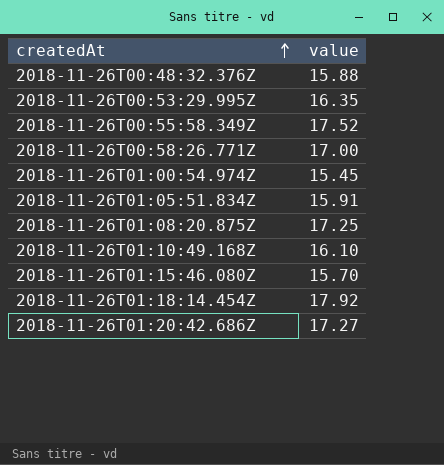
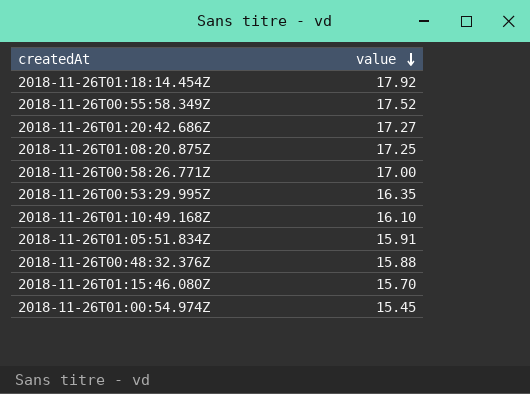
row order: createdAt ascending -> value descending

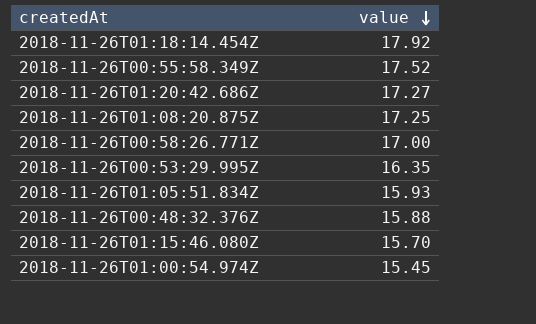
row 2018-11-26T01:10:49.168Z: 16.10 -> none
2018-11-26T01:05:51.834Z | value: 15.91 -> 15.93

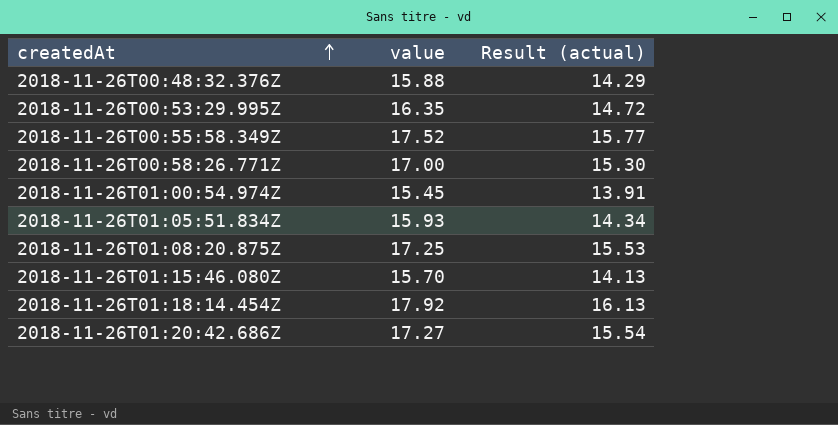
row order: value descending -> createdAt ascending
column Result (actual) | formula: none -> [value] * 0.9

